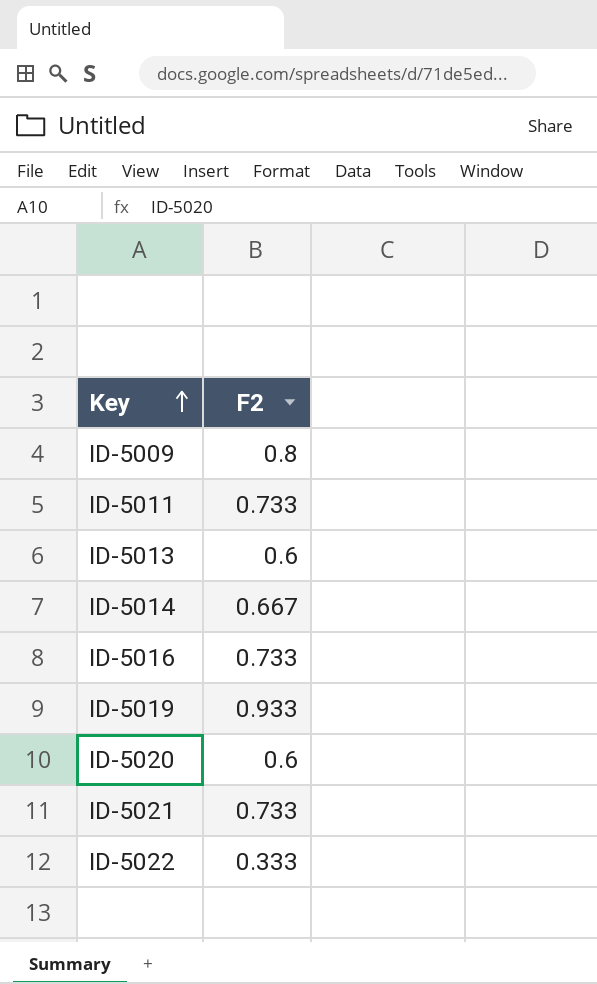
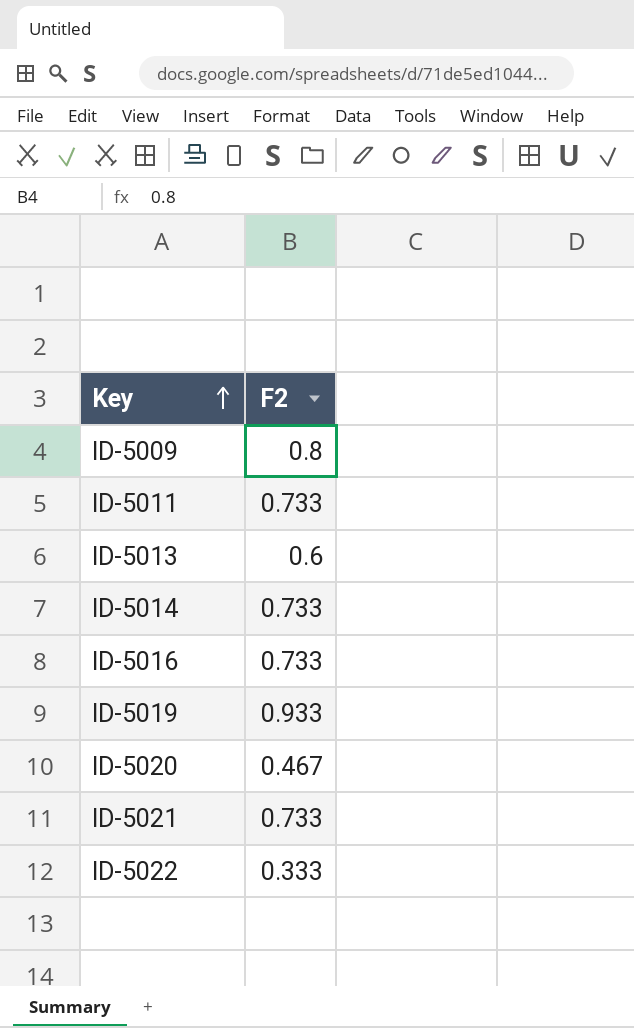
ID-5014 | F2: 0.667 -> 0.733
ID-5020 | F2: 0.6 -> 0.467

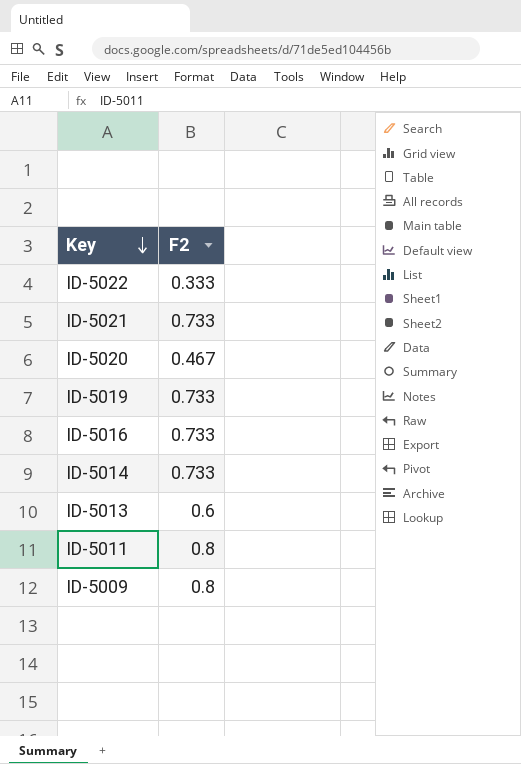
row order: Key ascending -> Key descending
ID-5019 | F2: 0.933 -> 0.733
ID-5011 | F2: 0.733 -> 0.8

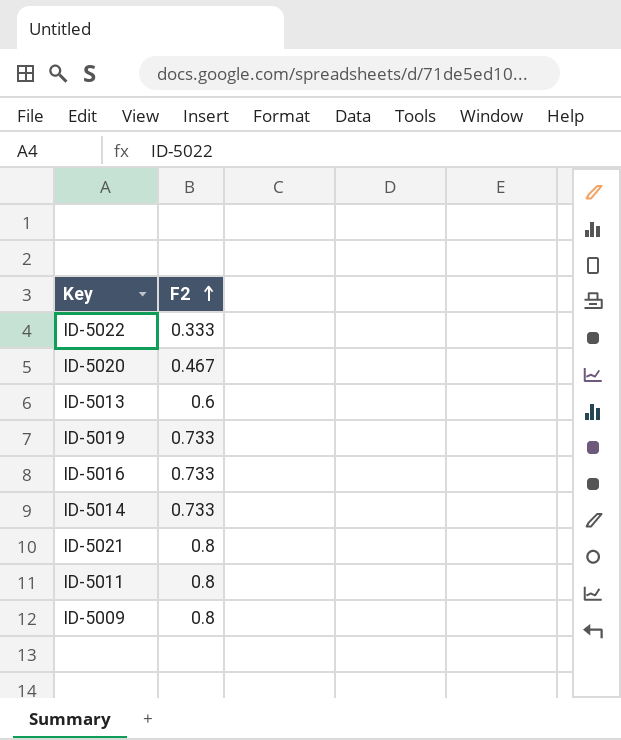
row order: Key descending -> F2 ascending
ID-5021 | F2: 0.733 -> 0.8

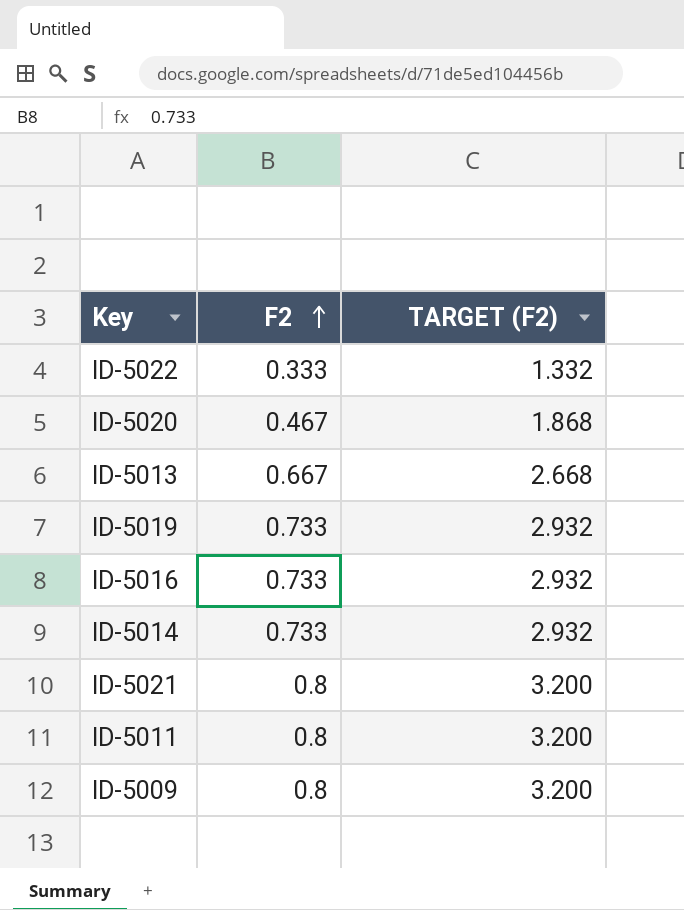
column TARGET (F2) | formula: none -> [F2] * 4
ID-5013 | F2: 0.6 -> 0.667

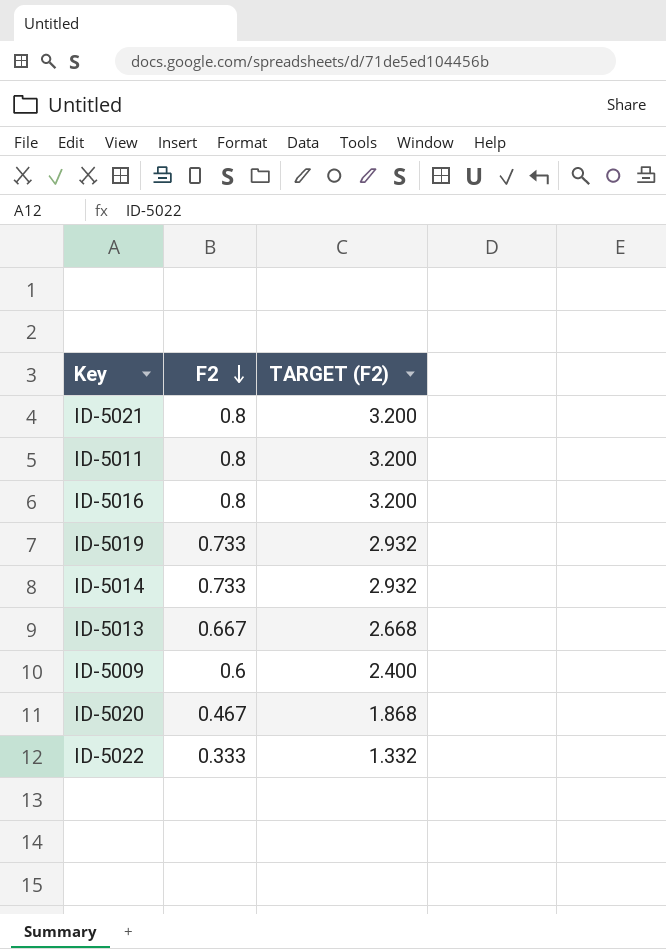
row order: F2 ascending -> F2 descending
ID-5016 | F2: 0.733 -> 0.8
ID-5016 | TARGET (F2): 2.932 -> 3.200
ID-5009 | F2: 0.8 -> 0.6
ID-5009 | TARGET (F2): 3.200 -> 2.400

